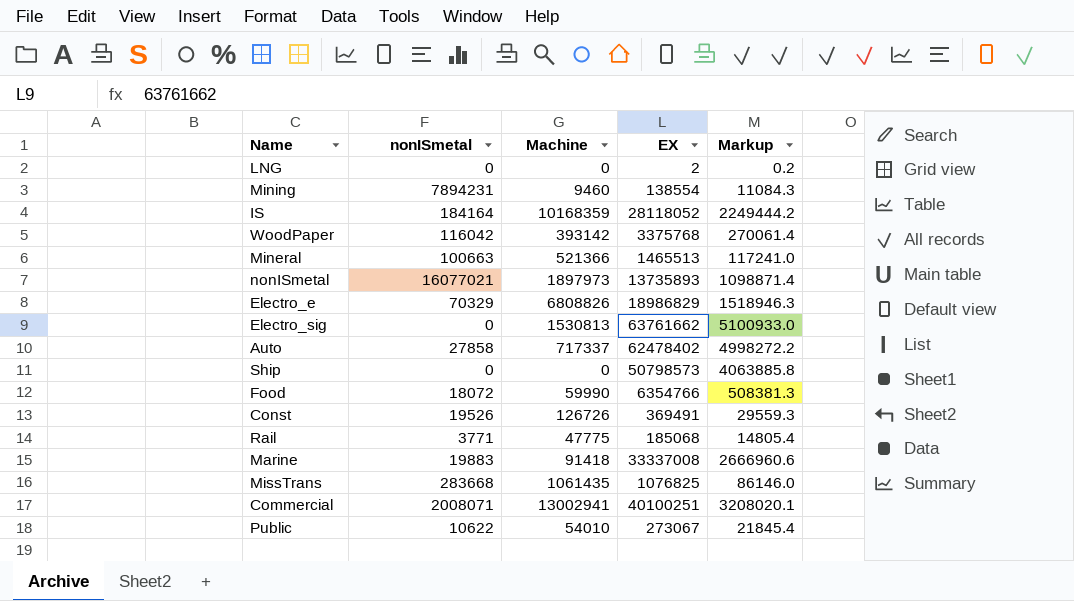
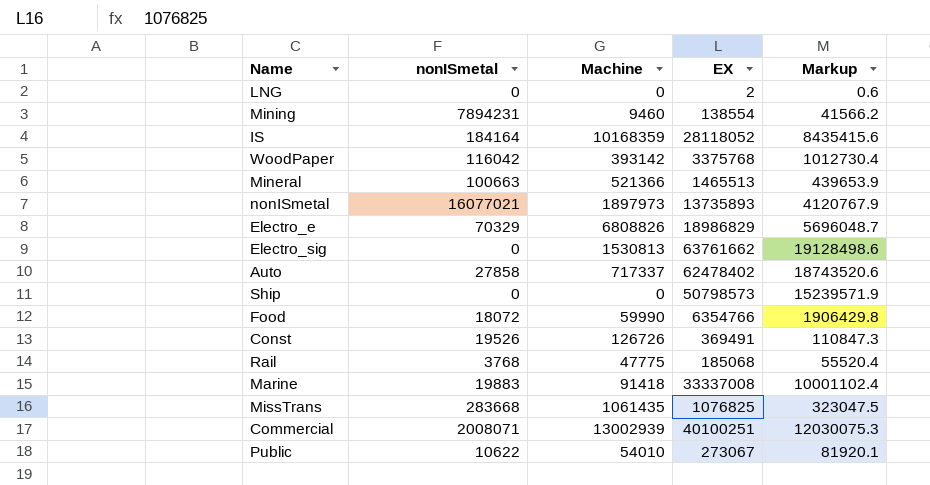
column Markup | formula: [EX] * 0.08 -> [EX] * 0.3
Rail | nonISmetal: 3771 -> 3768
Commercial | Machine: 13002941 -> 13002939

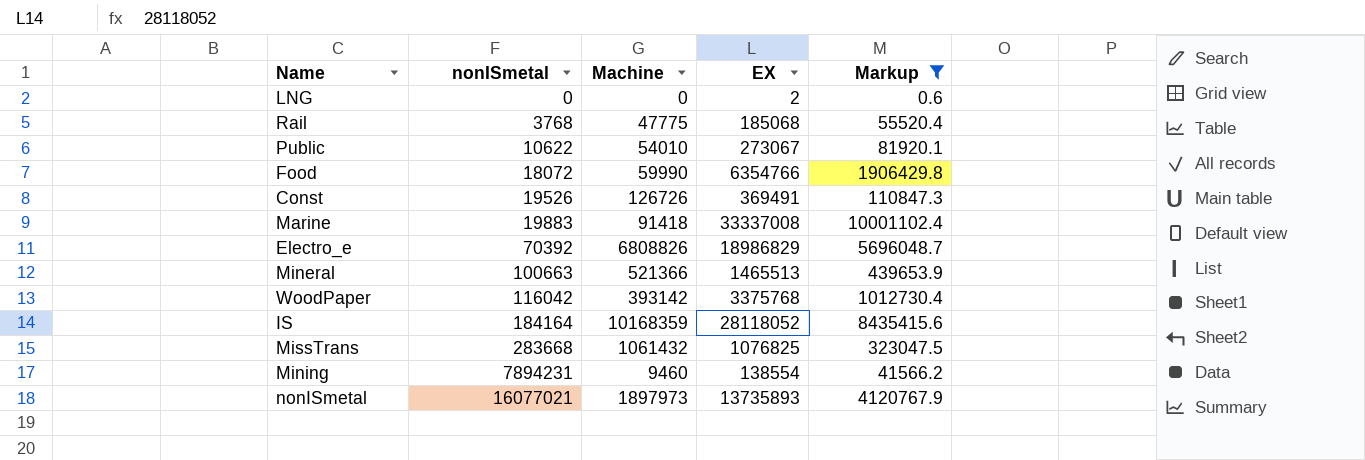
filter: none -> Markup <= 10001102.4
row order: none -> nonISmetal ascending
Electro_e | nonISmetal: 70329 -> 70392
MissTrans | Machine: 1061435 -> 1061432

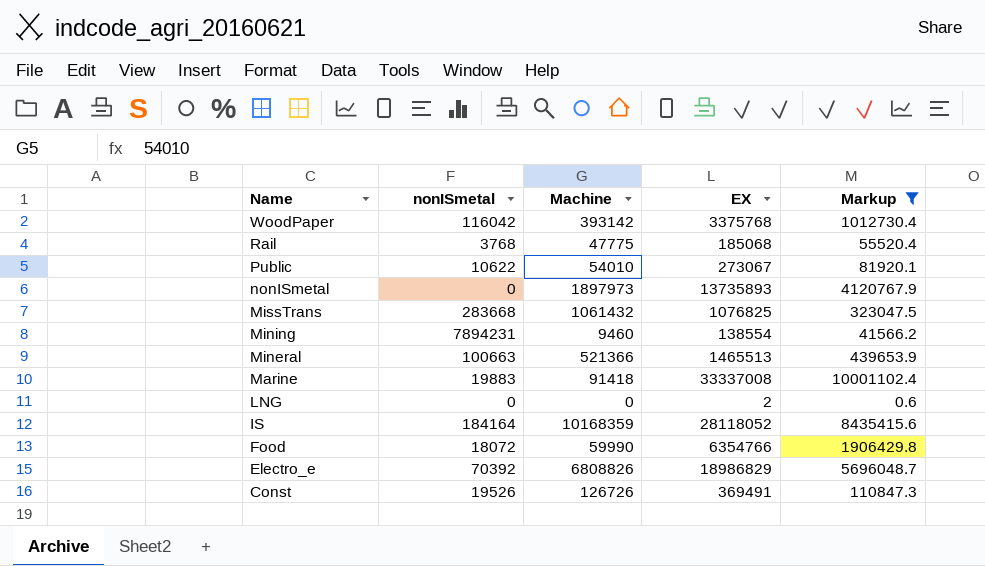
row order: nonISmetal ascending -> Name descending
nonISmetal | nonISmetal: 16077021 -> 0

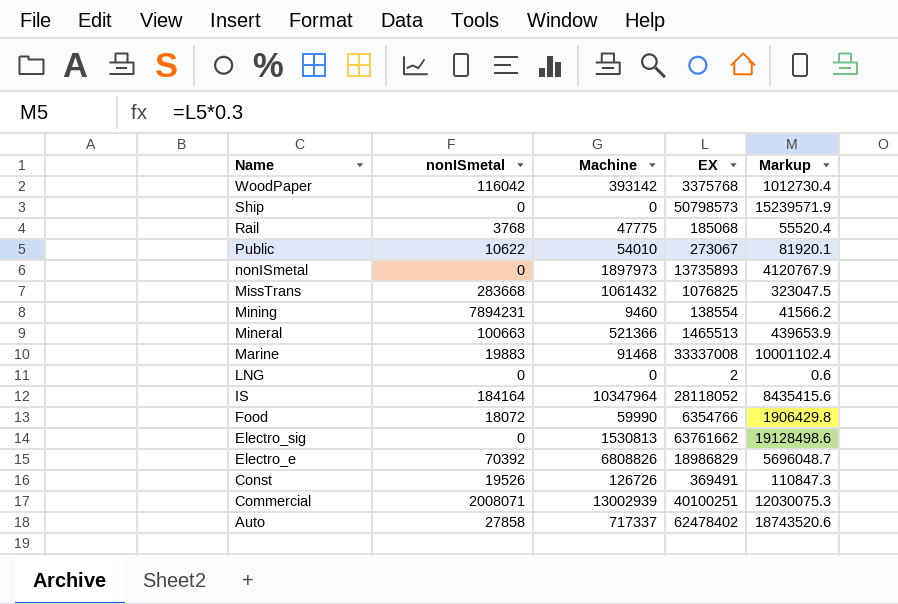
filter: Markup <= 10001102.4 -> none
Marine | Machine: 91418 -> 91468
IS | Machine: 10168359 -> 10347964

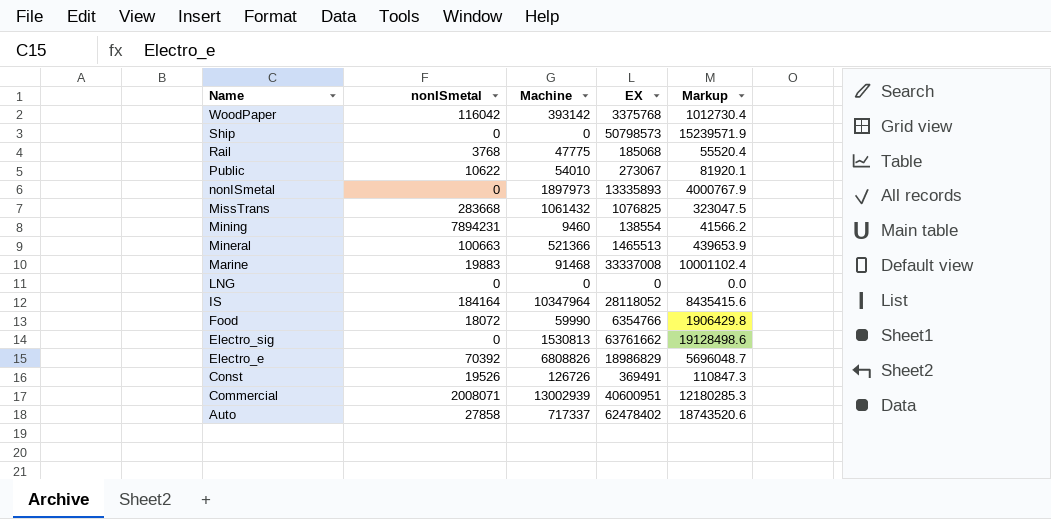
nonISmetal | EX: 13735893 -> 13335893
nonISmetal | Markup: 4120767.9 -> 4000767.9
LNG | EX: 2 -> 0
LNG | Markup: 0.6 -> 0.0
Commercial | EX: 40100251 -> 40600951
Commercial | Markup: 12030075.3 -> 12180285.3

